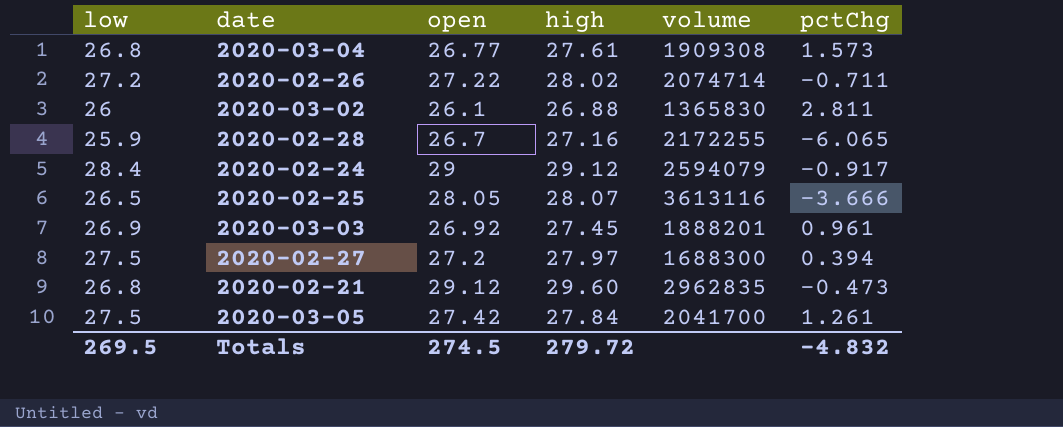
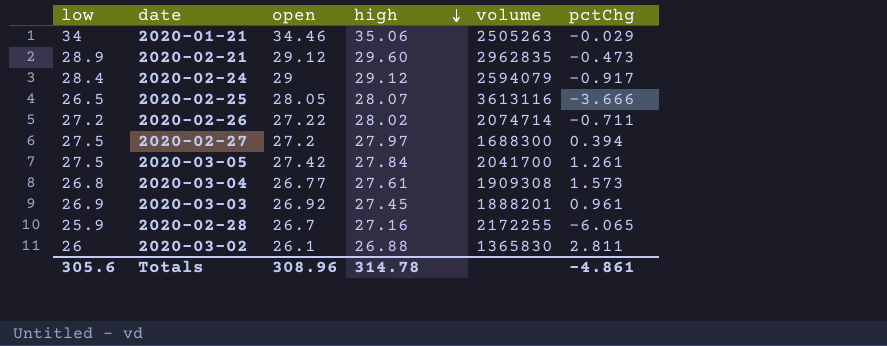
row order: none -> high descending
row 2020-01-21: none -> 34 | 34.46 | 35.06 | 2505263 | -0.029
2020-02-21 | low: 26.8 -> 28.9
Totals | low: 269.5 -> 305.6
Totals | open: 274.5 -> 308.96
Totals | high: 279.72 -> 314.78
Totals | pctChg: -4.832 -> -4.861

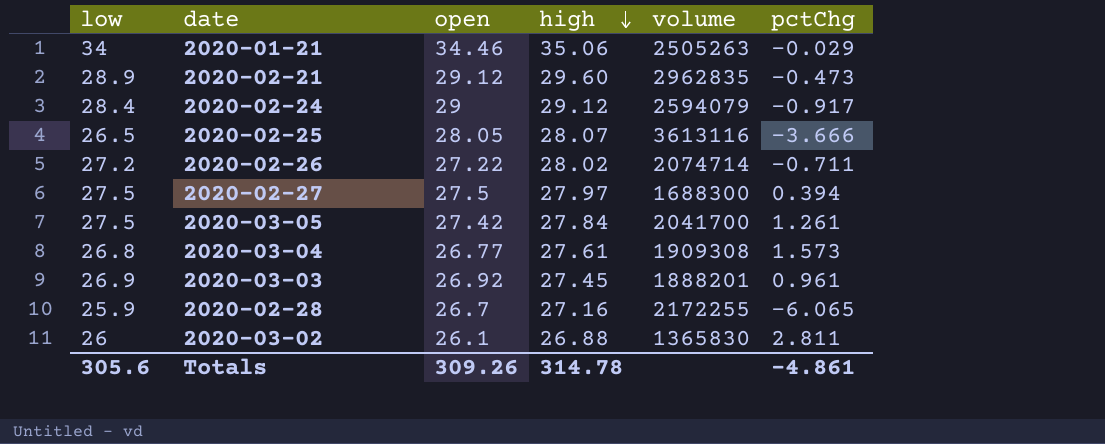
2020-02-27 | open: 27.2 -> 27.5
Totals | open: 308.96 -> 309.26

